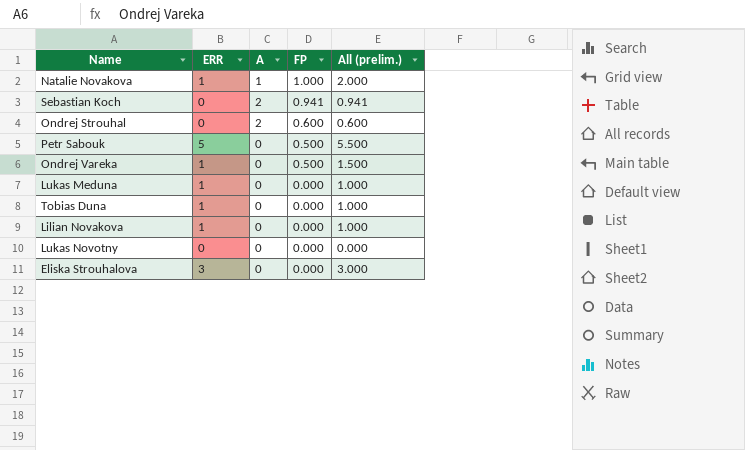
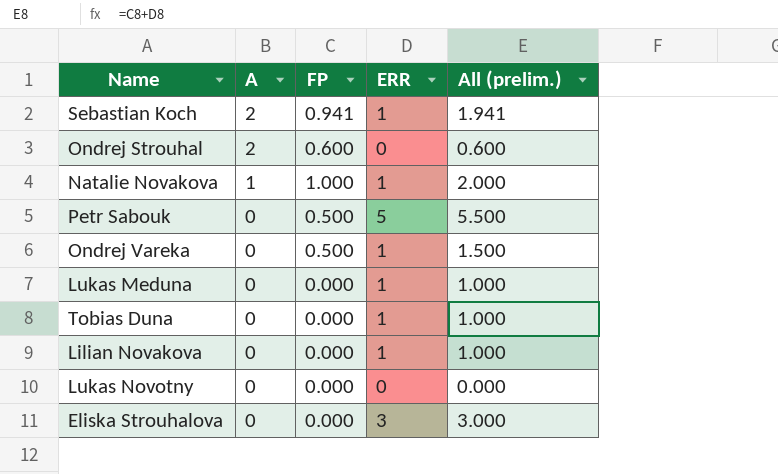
row order: FP descending -> A descending
column ERR | position: 2 -> 4
Sebastian Koch | ERR: 0 -> 1
Sebastian Koch | All (prelim.): 0.941 -> 1.941

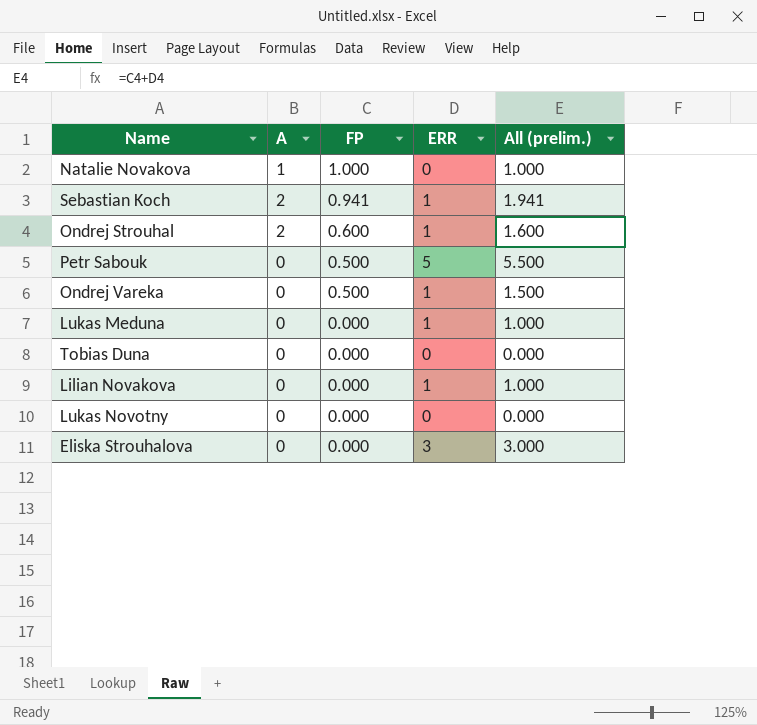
row order: A descending -> FP descending
Natalie Novakova | ERR: 1 -> 0
Natalie Novakova | All (prelim.): 2.000 -> 1.000
Ondrej Strouhal | ERR: 0 -> 1
Ondrej Strouhal | All (prelim.): 0.600 -> 1.600
Tobias Duna | ERR: 1 -> 0
Tobias Duna | All (prelim.): 1.000 -> 0.000

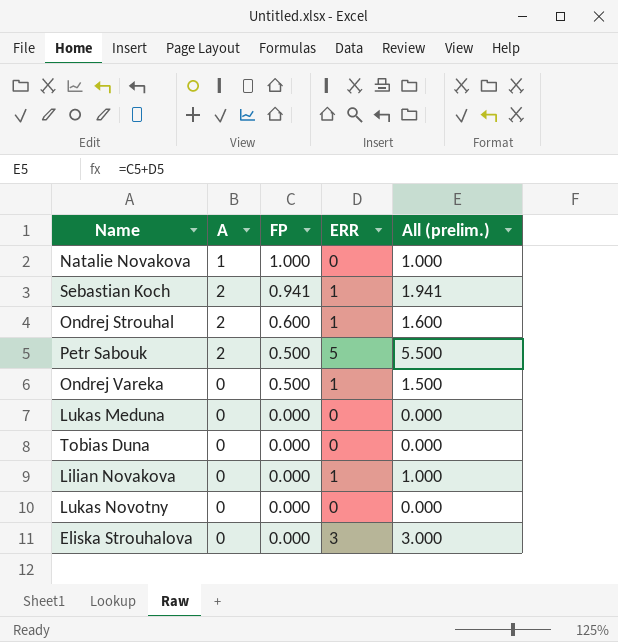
Petr Sabouk | A: 0 -> 2
Lukas Meduna | ERR: 1 -> 0
Lukas Meduna | All (prelim.): 1.000 -> 0.000

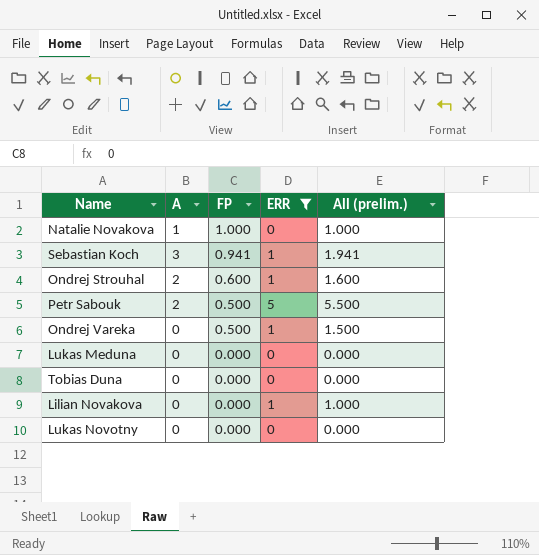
filter: none -> ERR != 3
Sebastian Koch | A: 2 -> 3

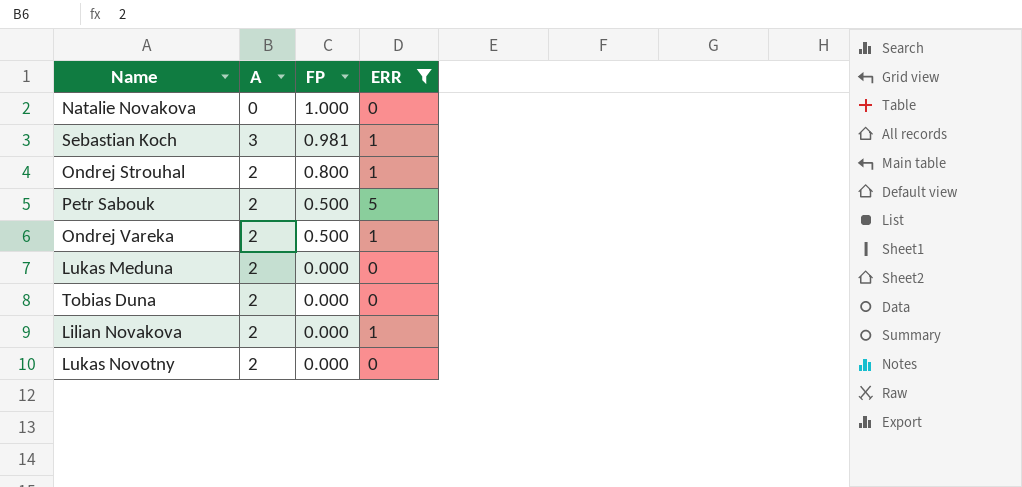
column All (prelim.) | formula: [FP] + [ERR] -> none
Natalie Novakova | A: 1 -> 0
Sebastian Koch | FP: 0.941 -> 0.981
Ondrej Strouhal | FP: 0.600 -> 0.800
Ondrej Vareka | A: 0 -> 2
Lukas Meduna | A: 0 -> 2
Tobias Duna | A: 0 -> 2
Lilian Novakova | A: 0 -> 2
Lukas Novotny | A: 0 -> 2

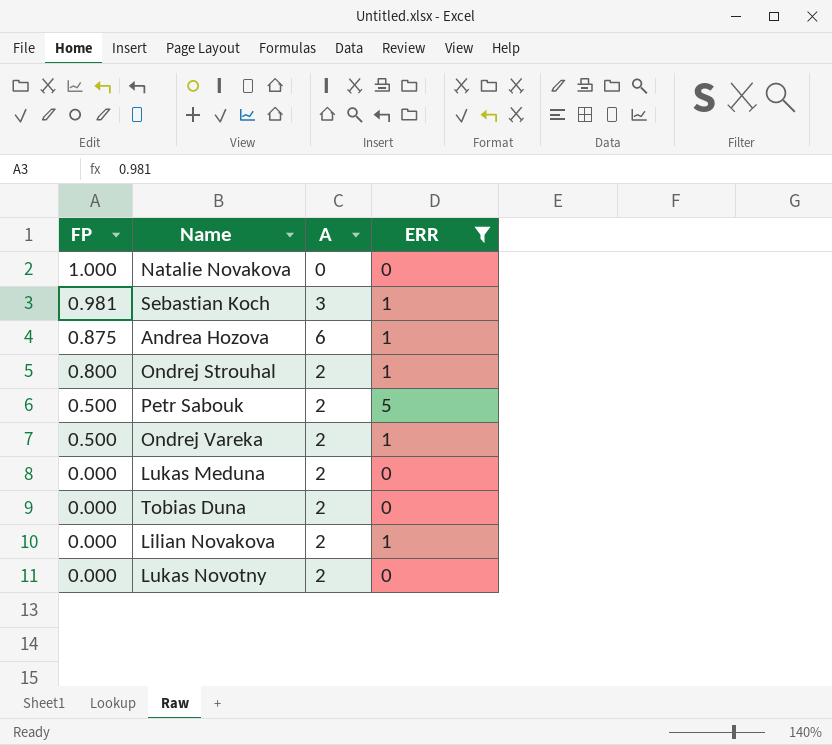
column FP | position: 3 -> 1
row Andrea Hozova: none -> 0.875 | 6 | 1

